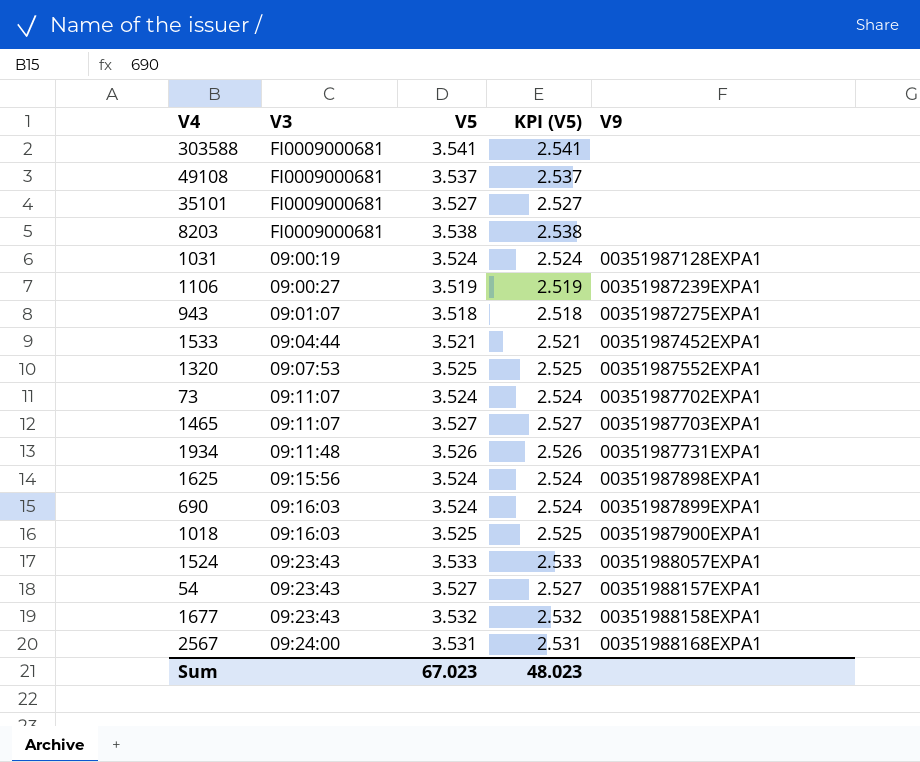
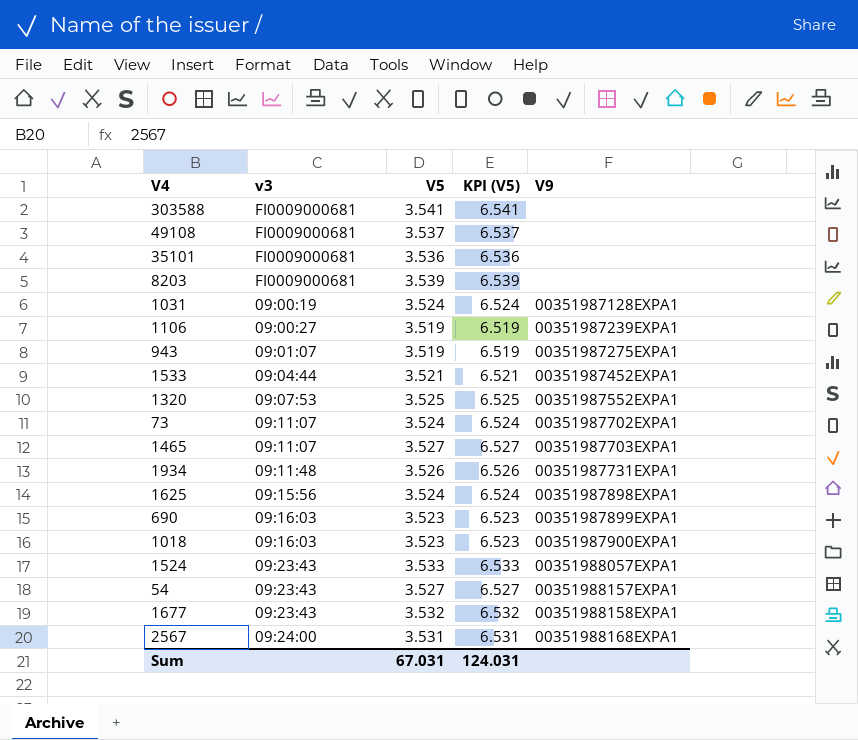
column name: V3 -> v3
column KPI (V5) | formula: [V5] - 1 -> [V5] + 3
35101 | V5: 3.527 -> 3.536
8203 | V5: 3.538 -> 3.539
943 | V5: 3.518 -> 3.519
690 | V5: 3.524 -> 3.523
1018 | V5: 3.525 -> 3.523
Sum | V5: 67.023 -> 67.031
Sum | KPI (V5): 48.023 -> 124.031

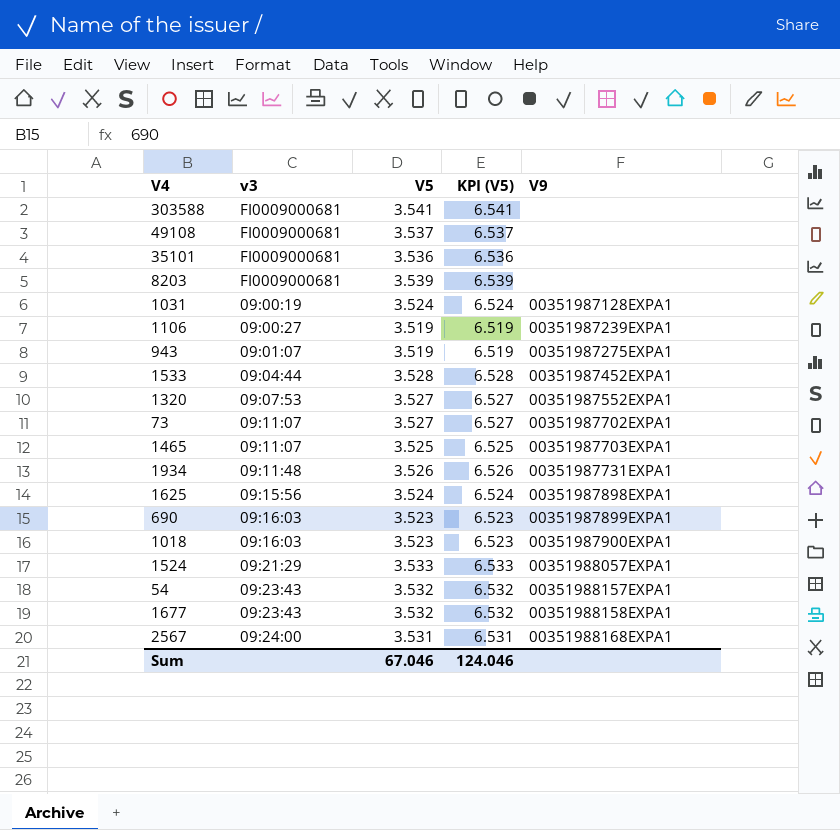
1533 | V5: 3.521 -> 3.528
1533 | KPI (V5): 6.521 -> 6.528
1320 | V5: 3.525 -> 3.527
1320 | KPI (V5): 6.525 -> 6.527
73 | V5: 3.524 -> 3.527
73 | KPI (V5): 6.524 -> 6.527
1465 | V5: 3.527 -> 3.525
1465 | KPI (V5): 6.527 -> 6.525
1524 | v3: 09:23:43 -> 09:21:29
54 | V5: 3.527 -> 3.532
54 | KPI (V5): 6.527 -> 6.532
Sum | V5: 67.031 -> 67.046
Sum | KPI (V5): 124.031 -> 124.046

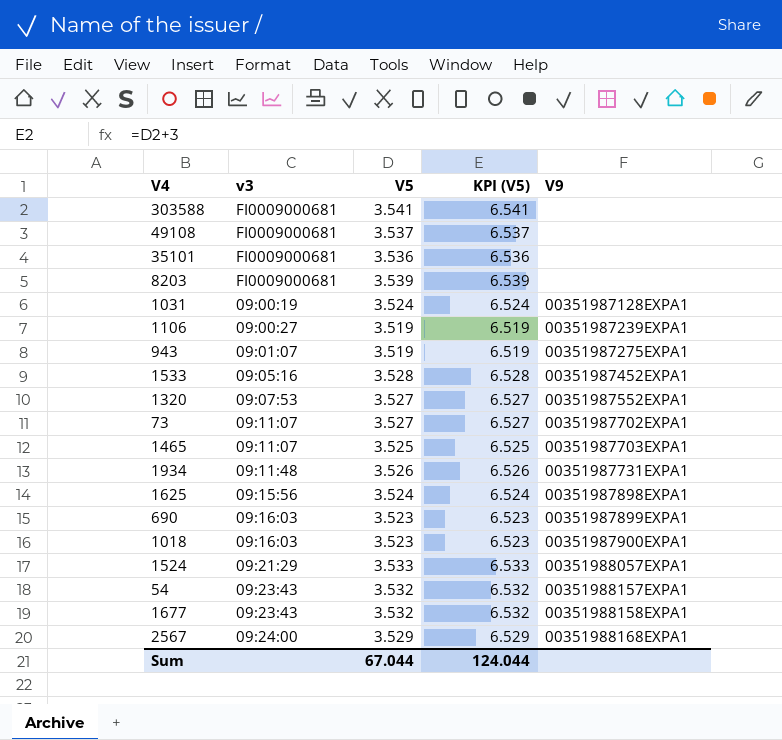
1533 | v3: 09:04:44 -> 09:05:16
2567 | V5: 3.531 -> 3.529
2567 | KPI (V5): 6.531 -> 6.529
Sum | V5: 67.046 -> 67.044
Sum | KPI (V5): 124.046 -> 124.044

